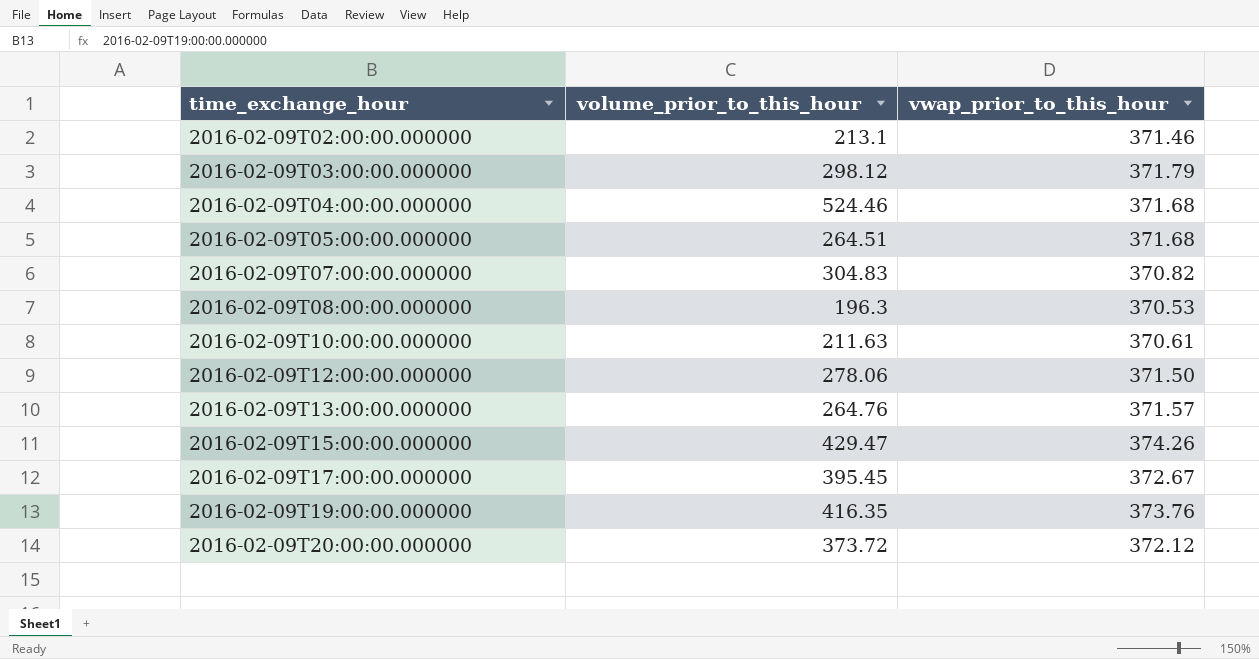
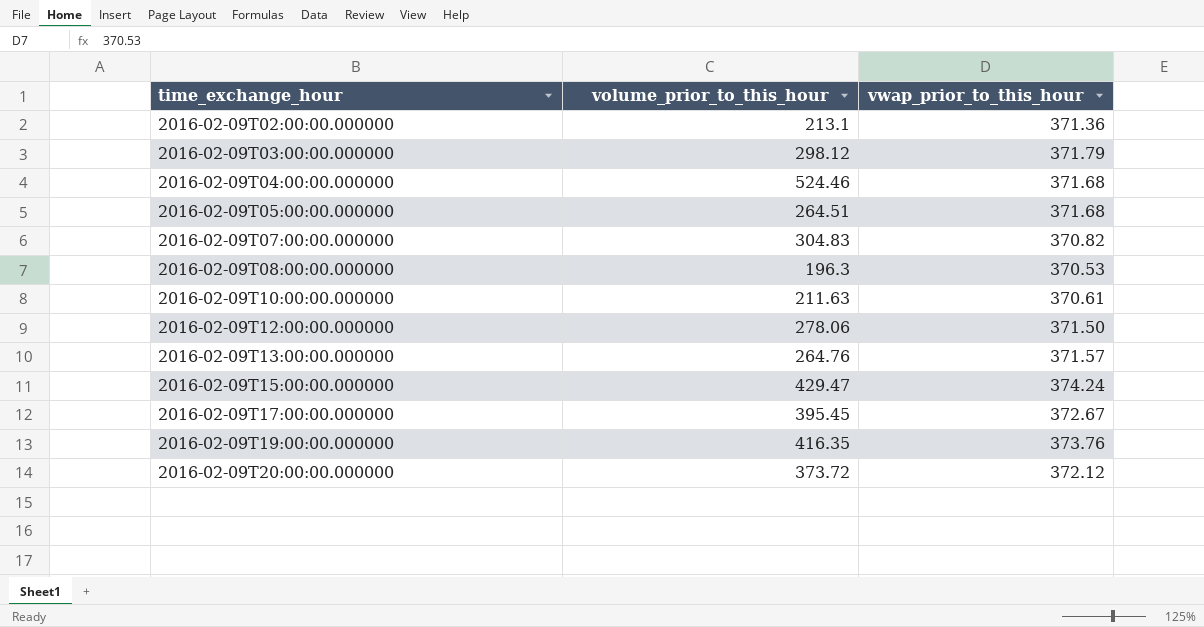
2016-02-09T02:00:00.000000 | vwap_prior_to_this_hour: 371.46 -> 371.36
2016-02-09T15:00:00.000000 | vwap_prior_to_this_hour: 374.26 -> 374.24

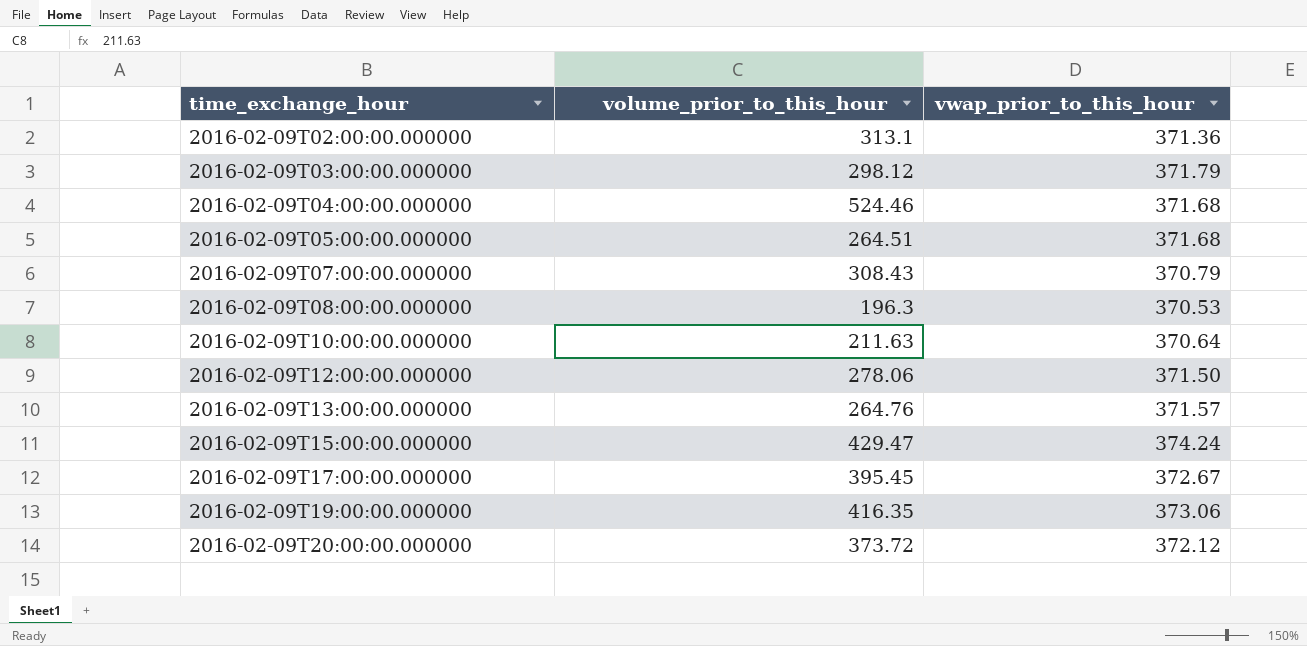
2016-02-09T02:00:00.000000 | volume_prior_to_this_hour: 213.1 -> 313.1
2016-02-09T07:00:00.000000 | volume_prior_to_this_hour: 304.83 -> 308.43
2016-02-09T07:00:00.000000 | vwap_prior_to_this_hour: 370.82 -> 370.79
2016-02-09T10:00:00.000000 | vwap_prior_to_this_hour: 370.61 -> 370.64
2016-02-09T19:00:00.000000 | vwap_prior_to_this_hour: 373.76 -> 373.06

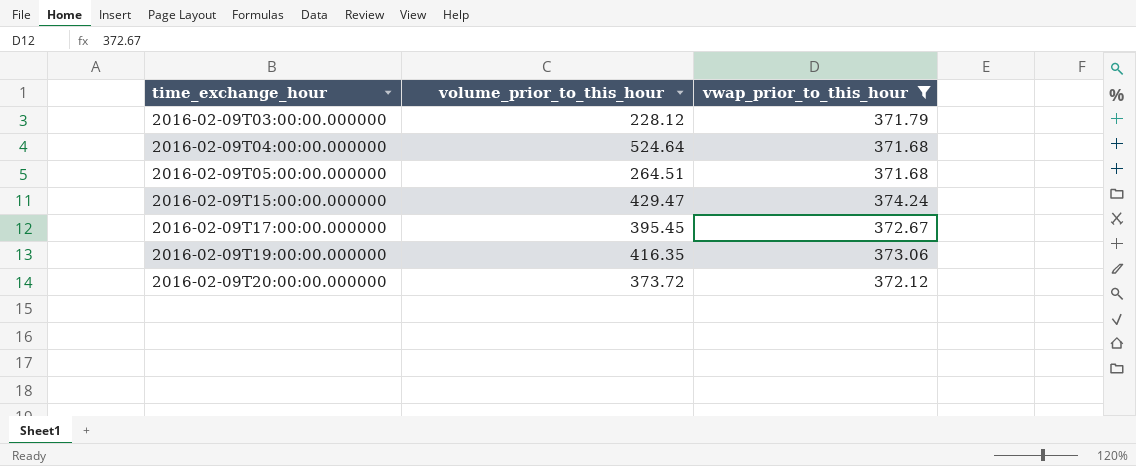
filter: none -> vwap_prior_to_this_hour >= 371.68
2016-02-09T03:00:00.000000 | volume_prior_to_this_hour: 298.12 -> 228.12
2016-02-09T04:00:00.000000 | volume_prior_to_this_hour: 524.46 -> 524.64

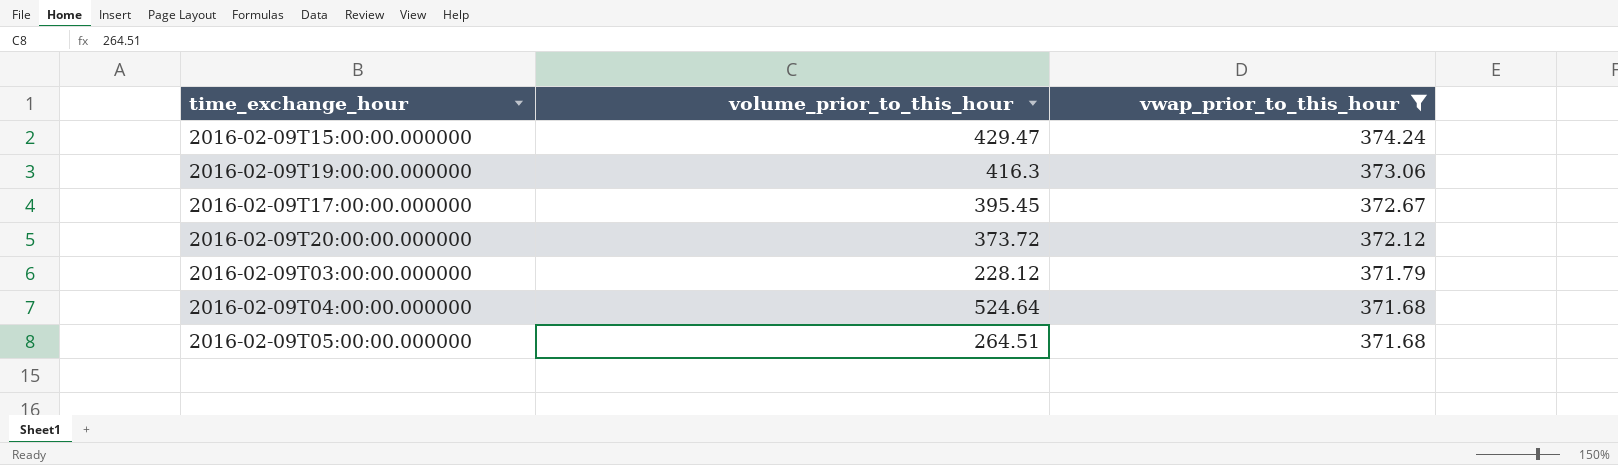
row order: time_exchange_hour ascending -> vwap_prior_to_this_hour descending
2016-02-09T19:00:00.000000 | volume_prior_to_this_hour: 416.35 -> 416.3

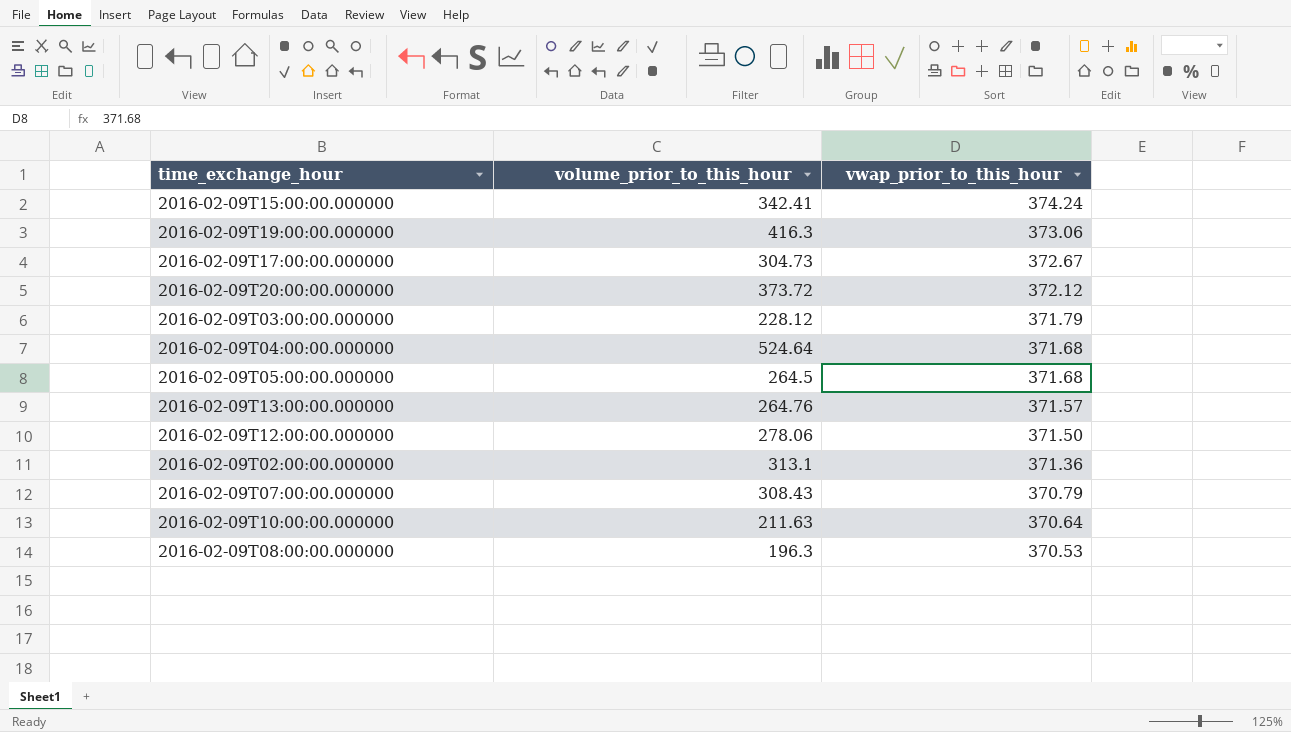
filter: vwap_prior_to_this_hour >= 371.68 -> none
2016-02-09T15:00:00.000000 | volume_prior_to_this_hour: 429.47 -> 342.41
2016-02-09T17:00:00.000000 | volume_prior_to_this_hour: 395.45 -> 304.73
2016-02-09T05:00:00.000000 | volume_prior_to_this_hour: 264.51 -> 264.5

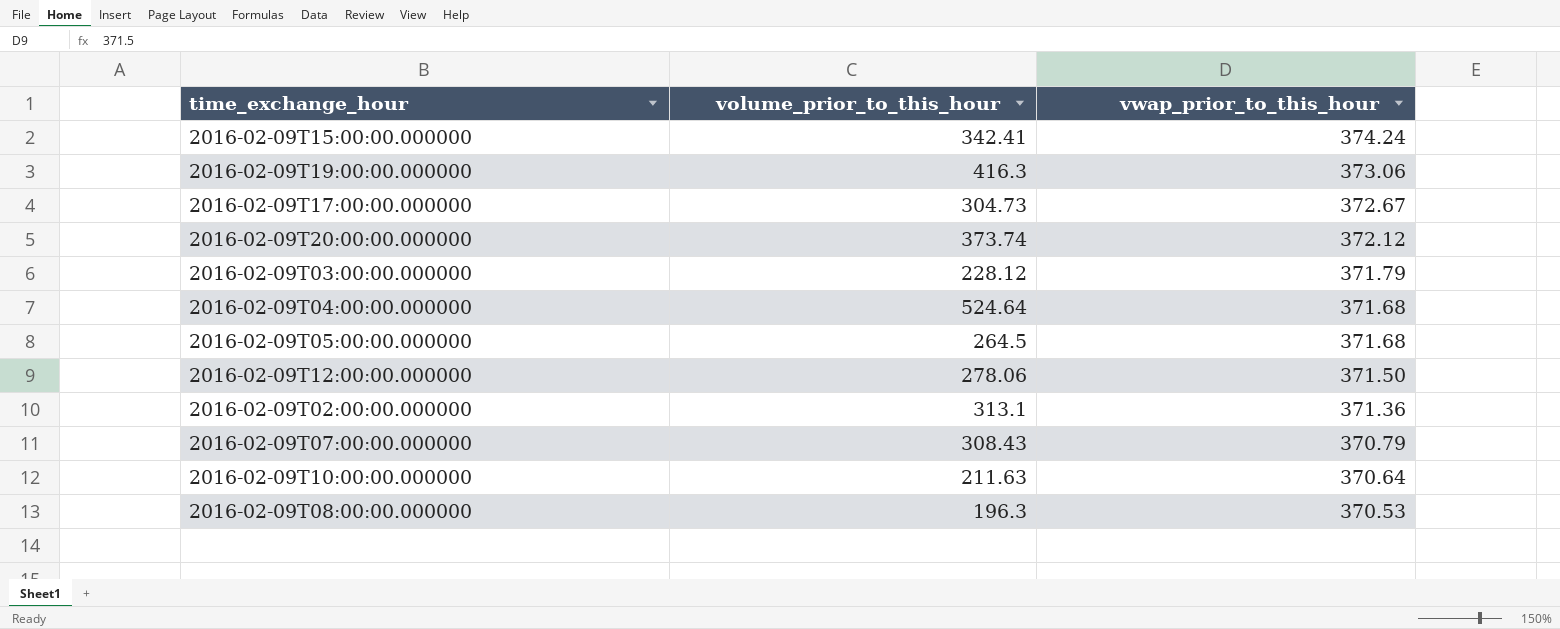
row 2016-02-09T13:00:00.000000: 264.76 | 371.57 -> none
2016-02-09T20:00:00.000000 | volume_prior_to_this_hour: 373.72 -> 373.74

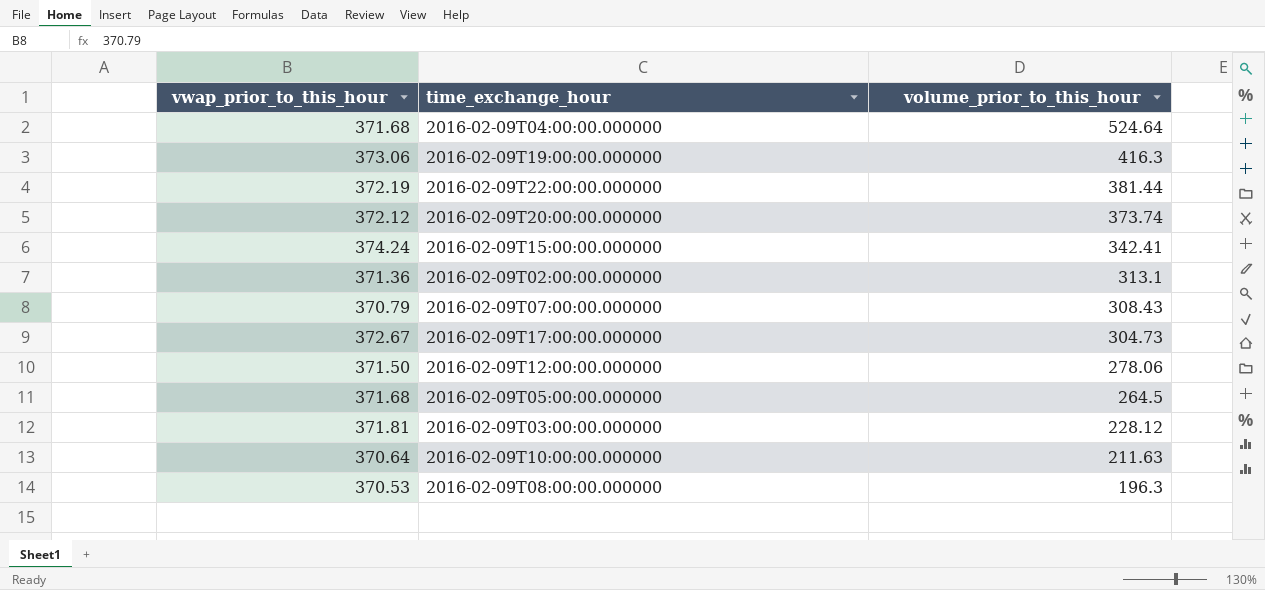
row order: vwap_prior_to_this_hour descending -> volume_prior_to_this_hour descending
column vwap_prior_to_this_hour | position: 3 -> 1
row 2016-02-09T22:00:00.000000: none -> 372.19 | 381.44
2016-02-09T03:00:00.000000 | vwap_prior_to_this_hour: 371.79 -> 371.81

